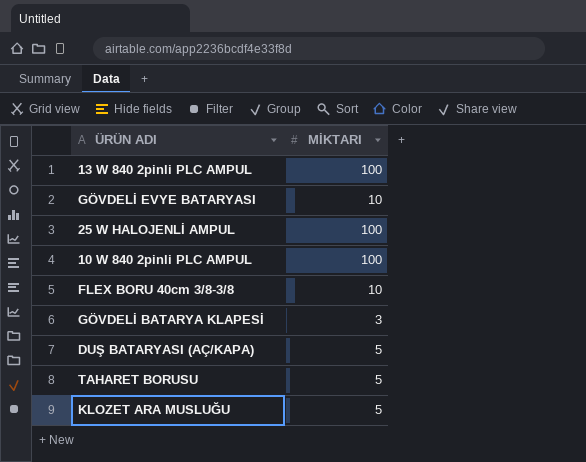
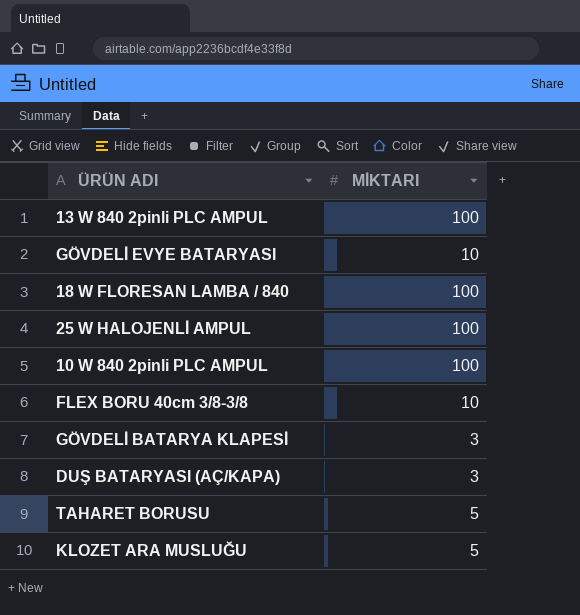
row 18 W FLORESAN LAMBA / 840: none -> 100
DUŞ BATARYASI (AÇ/KAPA) | MİKTARI: 5 -> 3

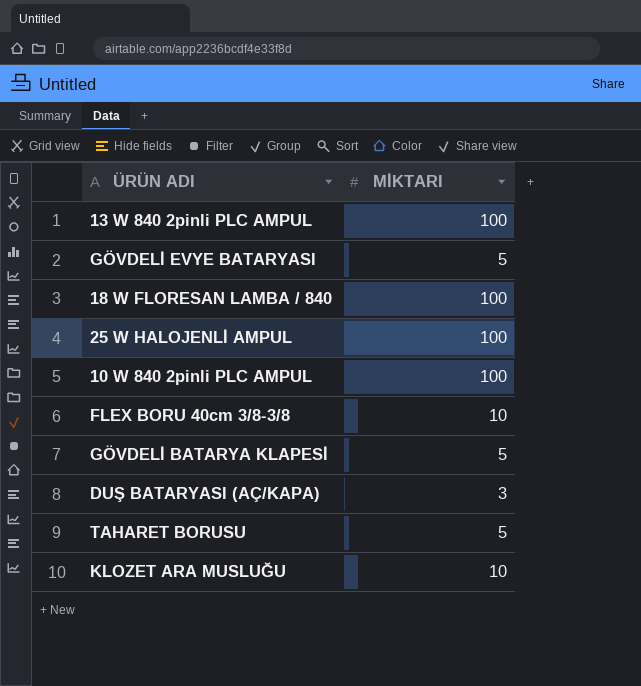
GÖVDELİ EVYE BATARYASI | MİKTARI: 10 -> 5
GÖVDELİ BATARYA KLAPESİ | MİKTARI: 3 -> 5
KLOZET ARA MUSLUĞU | MİKTARI: 5 -> 10

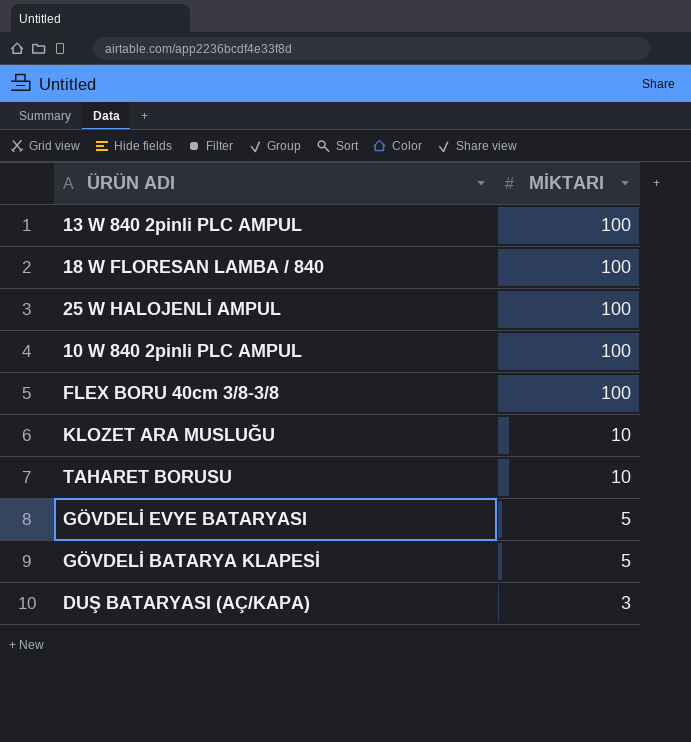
row order: none -> MİKTARI descending
FLEX BORU 40cm 3/8-3/8 | MİKTARI: 10 -> 100
TAHARET BORUSU | MİKTARI: 5 -> 10

